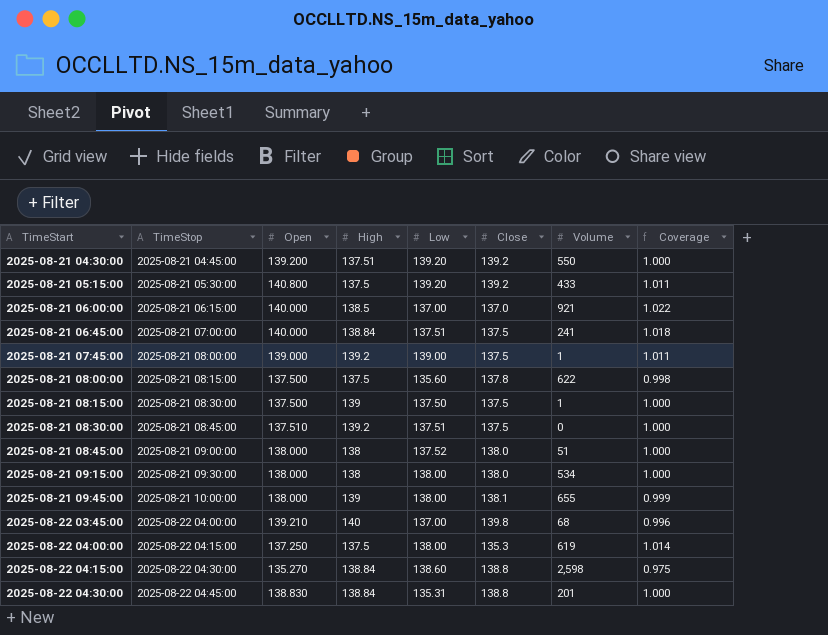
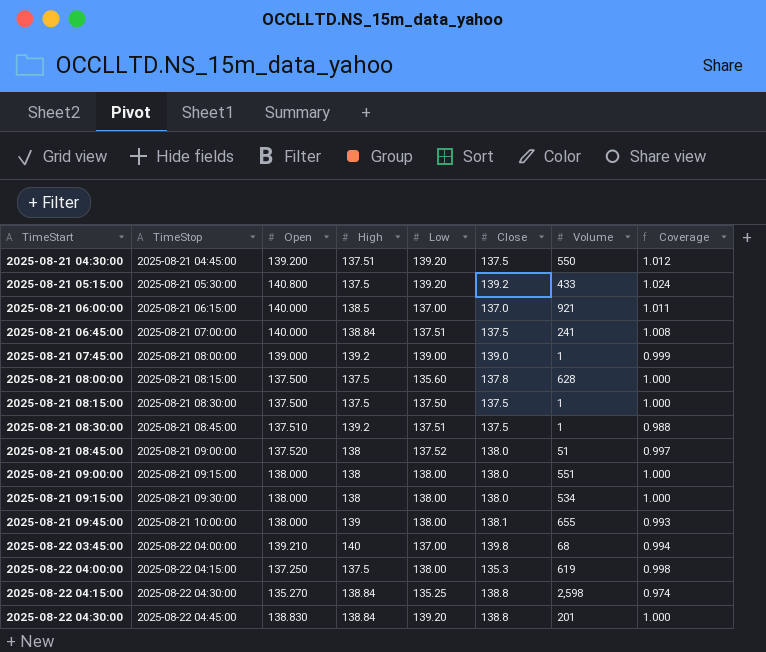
column Coverage | formula: [Open] / [Close] -> [Open] / [High]
2025-08-21 04:30:00 | Close: 139.2 -> 137.5
2025-08-21 07:45:00 | Close: 137.5 -> 139.0
2025-08-21 08:00:00 | Volume: 622 -> 628
2025-08-21 08:15:00 | High: 139 -> 137.5
2025-08-21 08:30:00 | Volume: 0 -> 1
2025-08-21 08:45:00 | Open: 138.000 -> 137.520
row 2025-08-21 09:00:00: none -> 2025-08-21 09:15:00 | 138.000 | 138 | 138.00 | 138.0 | 551 | 1.000
2025-08-22 04:15:00 | Low: 138.60 -> 135.25
2025-08-22 04:30:00 | Low: 135.31 -> 139.20

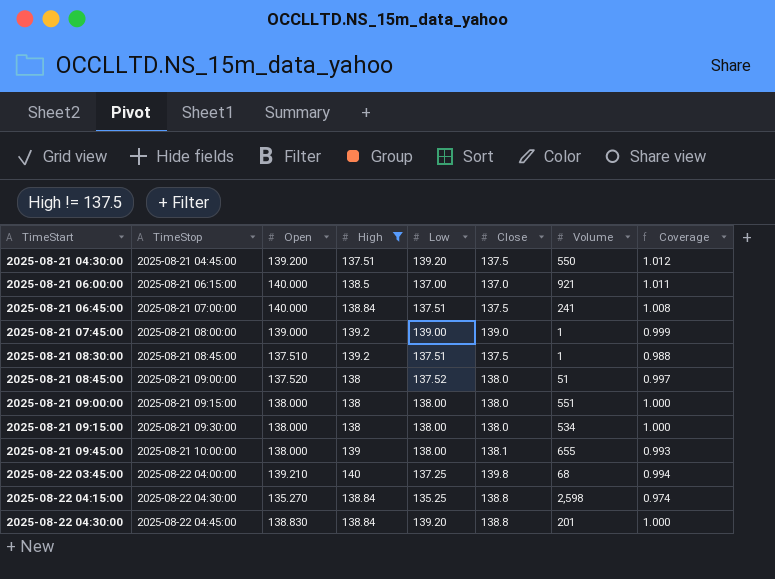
filter: none -> High != 137.5
2025-08-22 03:45:00 | Low: 137.00 -> 137.25

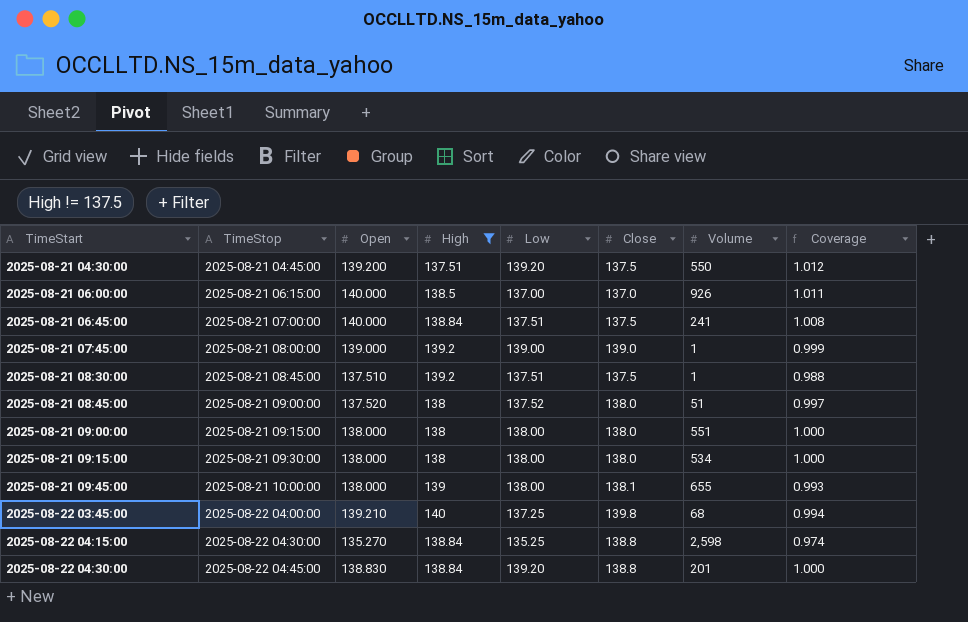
2025-08-21 06:00:00 | Volume: 921 -> 926

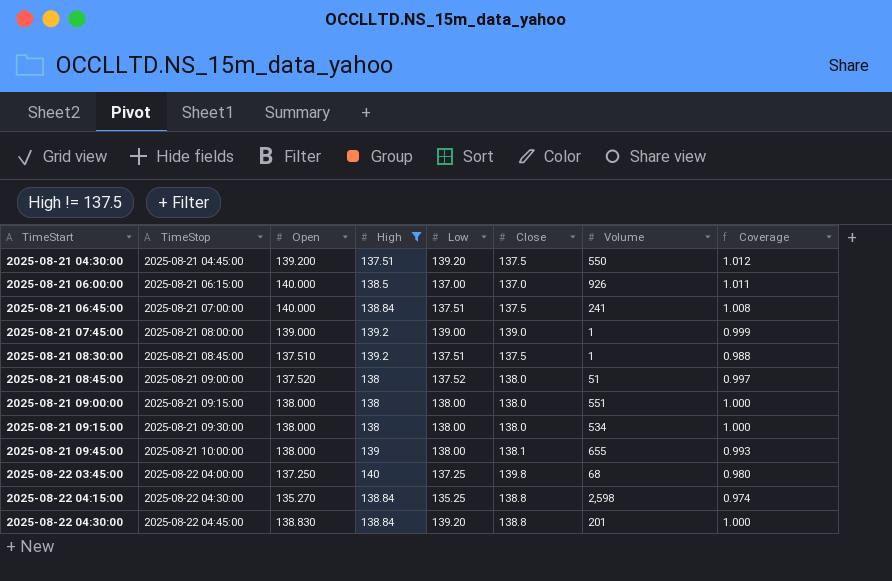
2025-08-22 03:45:00 | Open: 139.210 -> 137.250
2025-08-22 03:45:00 | Coverage: 0.994 -> 0.980

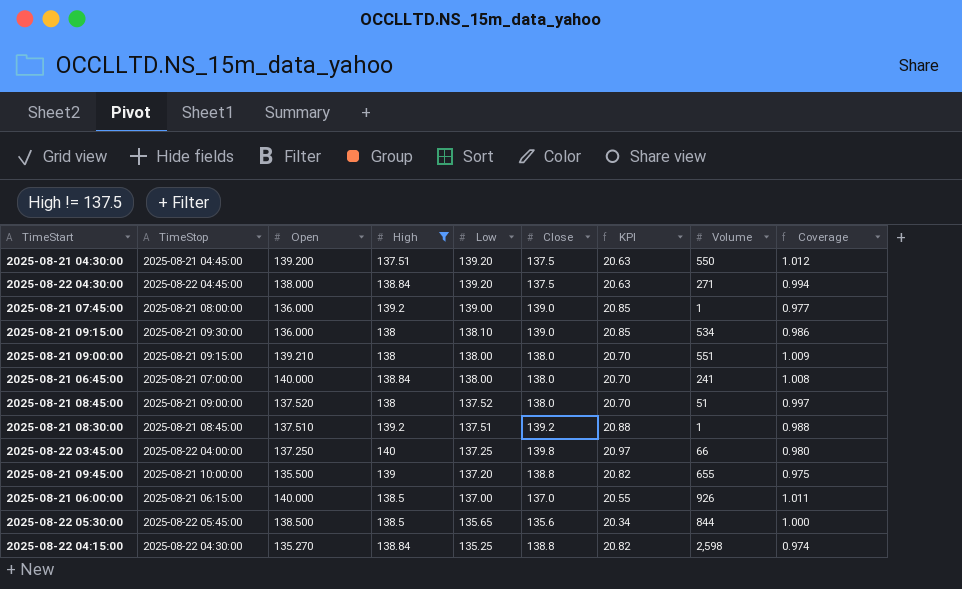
row order: TimeStart ascending -> Low descending
column KPI | formula: none -> [Close] * 0.15
2025-08-22 04:30:00 | Open: 138.830 -> 138.000
2025-08-22 04:30:00 | Close: 138.8 -> 137.5
2025-08-22 04:30:00 | Volume: 201 -> 271
2025-08-22 04:30:00 | Coverage: 1.000 -> 0.994
2025-08-21 07:45:00 | Open: 139.000 -> 136.000
2025-08-21 07:45:00 | Coverage: 0.999 -> 0.977
2025-08-21 09:15:00 | Open: 138.000 -> 136.000
2025-08-21 09:15:00 | Low: 138.00 -> 138.10
2025-08-21 09:15:00 | Close: 138.0 -> 139.0
2025-08-21 09:15:00 | Coverage: 1.000 -> 0.986
2025-08-21 09:00:00 | Open: 138.000 -> 139.210
2025-08-21 09:00:00 | Coverage: 1.000 -> 1.009
2025-08-21 06:45:00 | Low: 137.51 -> 138.00
2025-08-21 06:45:00 | Close: 137.5 -> 138.0
2025-08-21 08:30:00 | Close: 137.5 -> 139.2
2025-08-22 03:45:00 | Volume: 68 -> 66
2025-08-21 09:45:00 | Open: 138.000 -> 135.500
2025-08-21 09:45:00 | Low: 138.00 -> 137.20
2025-08-21 09:45:00 | Close: 138.1 -> 138.8
2025-08-21 09:45:00 | Coverage: 0.993 -> 0.975
row 2025-08-22 05:30:00: none -> 2025-08-22 05:45:00 | 138.500 | 138.5 | 135.65 | 135.6 | 20.34 | 844 | 1.000

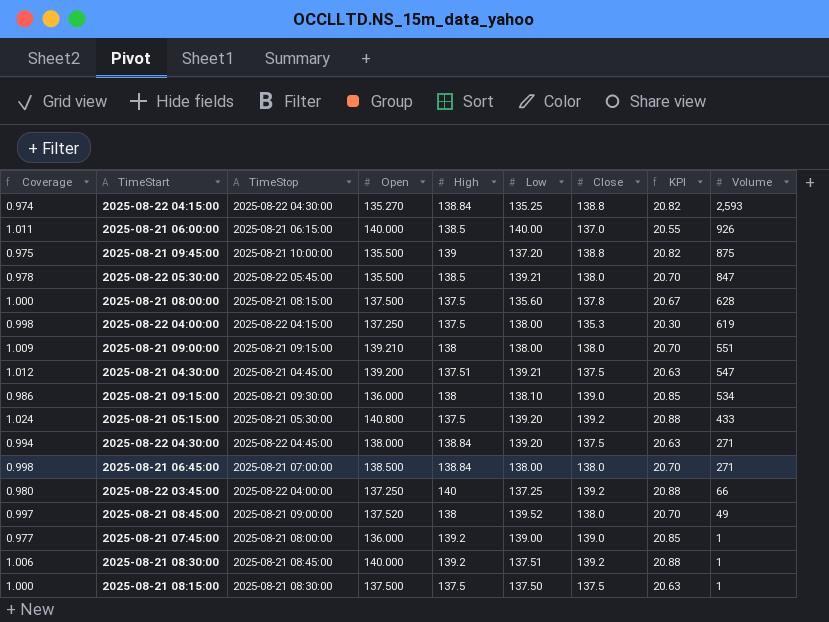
filter: High != 137.5 -> none
row order: Low descending -> Volume descending
column Coverage | position: 9 -> 1
2025-08-22 04:15:00 | Volume: 2,598 -> 2,593
2025-08-21 06:00:00 | Low: 137.00 -> 140.00
2025-08-21 09:45:00 | Volume: 655 -> 875
2025-08-22 05:30:00 | Coverage: 1.000 -> 0.978
2025-08-22 05:30:00 | Open: 138.500 -> 135.500
2025-08-22 05:30:00 | Low: 135.65 -> 139.21
2025-08-22 05:30:00 | Close: 135.6 -> 138.0
2025-08-22 05:30:00 | KPI: 20.34 -> 20.70
2025-08-22 05:30:00 | Volume: 844 -> 847
2025-08-21 04:30:00 | Low: 139.20 -> 139.21
2025-08-21 04:30:00 | Volume: 550 -> 547
2025-08-21 06:45:00 | Coverage: 1.008 -> 0.998
2025-08-21 06:45:00 | Open: 140.000 -> 138.500
2025-08-21 06:45:00 | Volume: 241 -> 271
2025-08-22 03:45:00 | Close: 139.8 -> 139.2
2025-08-22 03:45:00 | KPI: 20.97 -> 20.88
2025-08-21 08:45:00 | Low: 137.52 -> 139.52
2025-08-21 08:45:00 | Volume: 51 -> 49
2025-08-21 08:30:00 | Coverage: 0.988 -> 1.006
2025-08-21 08:30:00 | Open: 137.510 -> 140.000

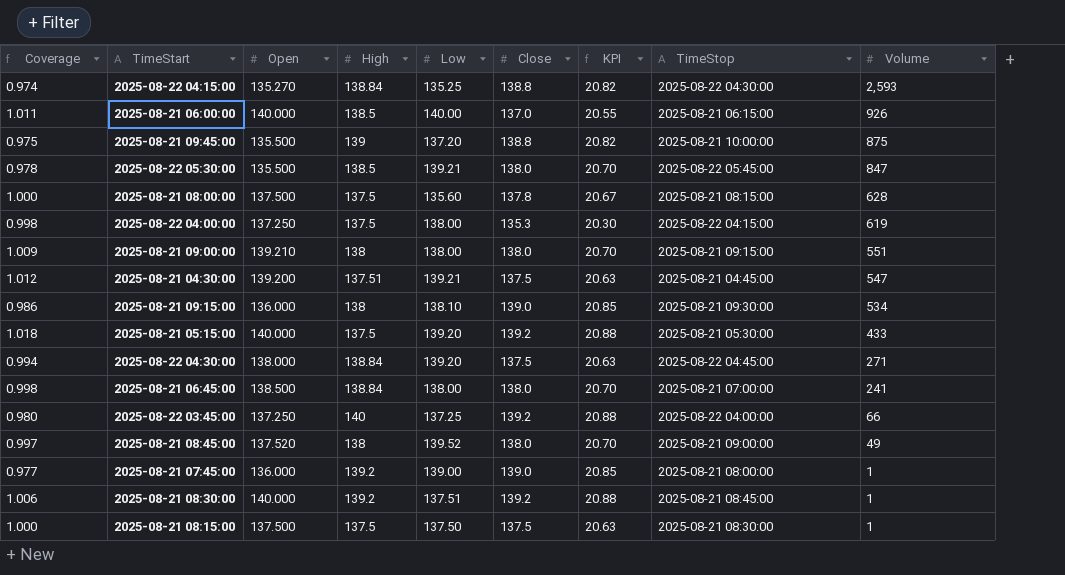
column TimeStop | position: 3 -> 8
2025-08-21 05:15:00 | Coverage: 1.024 -> 1.018
2025-08-21 05:15:00 | Open: 140.800 -> 140.000
2025-08-21 06:45:00 | Volume: 271 -> 241

